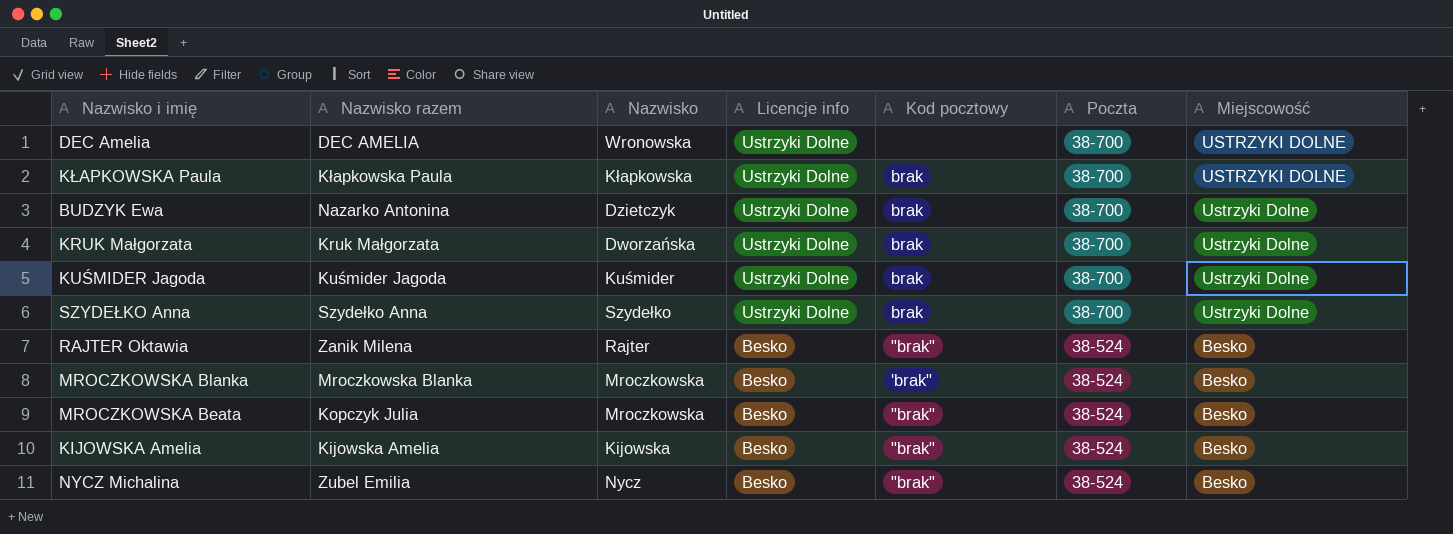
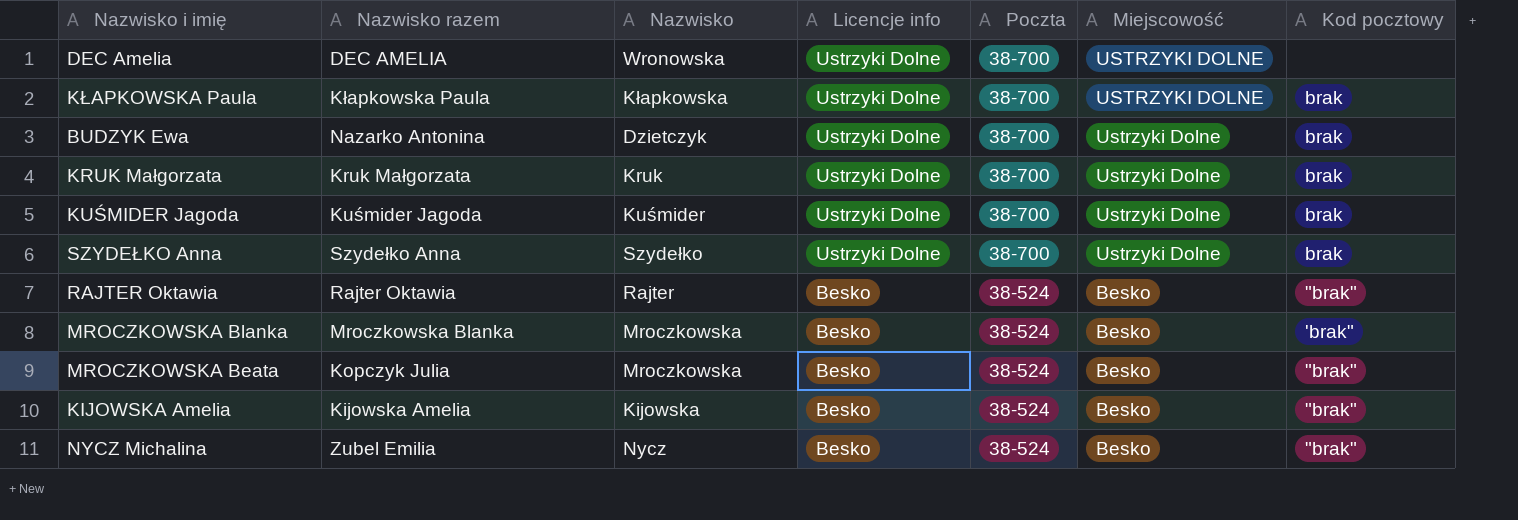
column Kod pocztowy | position: 5 -> 7
KRUK Małgorzata | Nazwisko: Dworzańska -> Kruk
RAJTER Oktawia | Nazwisko razem: Zanik Milena -> Rajter Oktawia

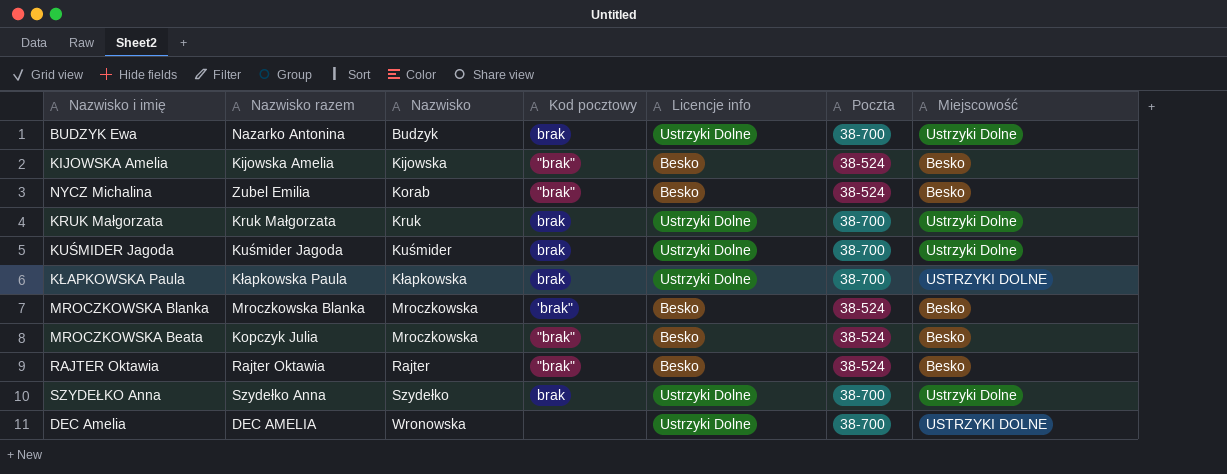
row order: Licencje info descending -> Nazwisko ascending
column Kod pocztowy | position: 7 -> 4
BUDZYK Ewa | Nazwisko: Dzietczyk -> Budzyk
NYCZ Michalina | Nazwisko: Nycz -> Korab

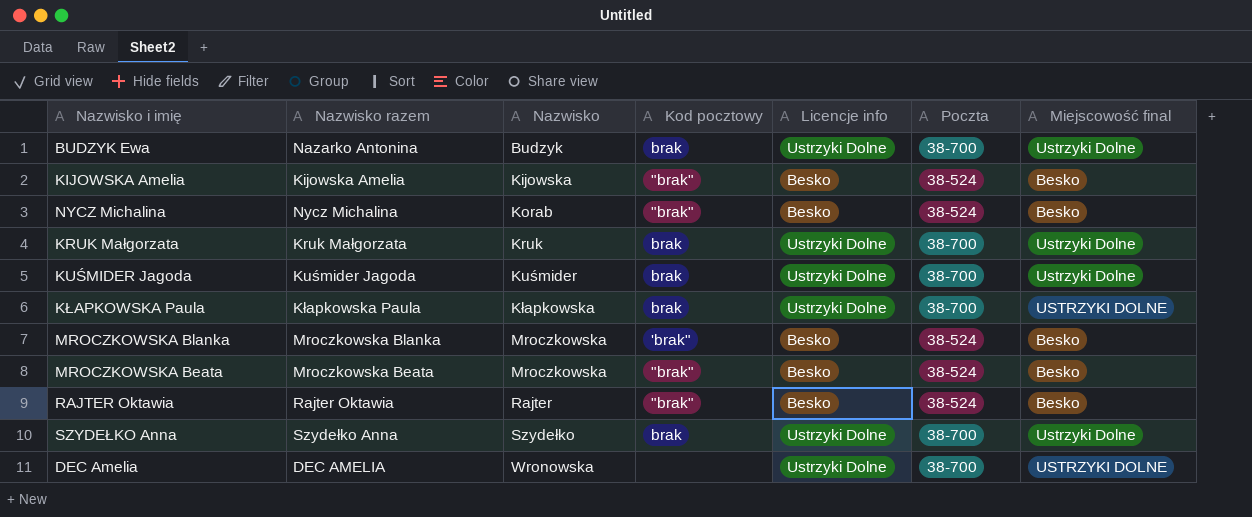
column name: Miejscowość -> Miejscowość final
NYCZ Michalina | Nazwisko razem: Zubel Emilia -> Nycz Michalina
MROCZKOWSKA Beata | Nazwisko razem: Kopczyk Julia -> Mroczkowska Beata

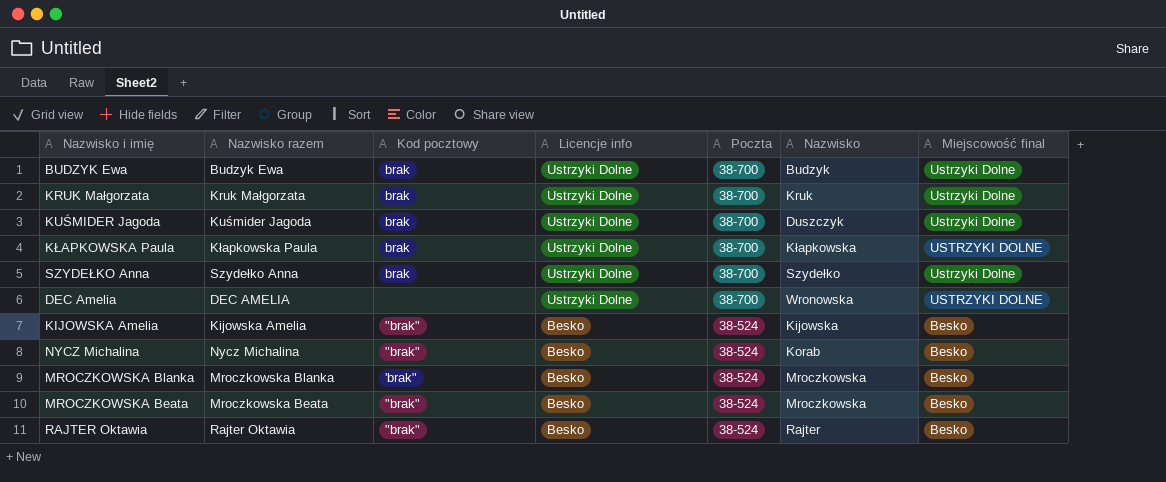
row order: Nazwisko ascending -> Licencje info descending
column Nazwisko | position: 3 -> 6
BUDZYK Ewa | Nazwisko razem: Nazarko Antonina -> Budzyk Ewa
KUŚMIDER Jagoda | Nazwisko: Kuśmider -> Duszczyk

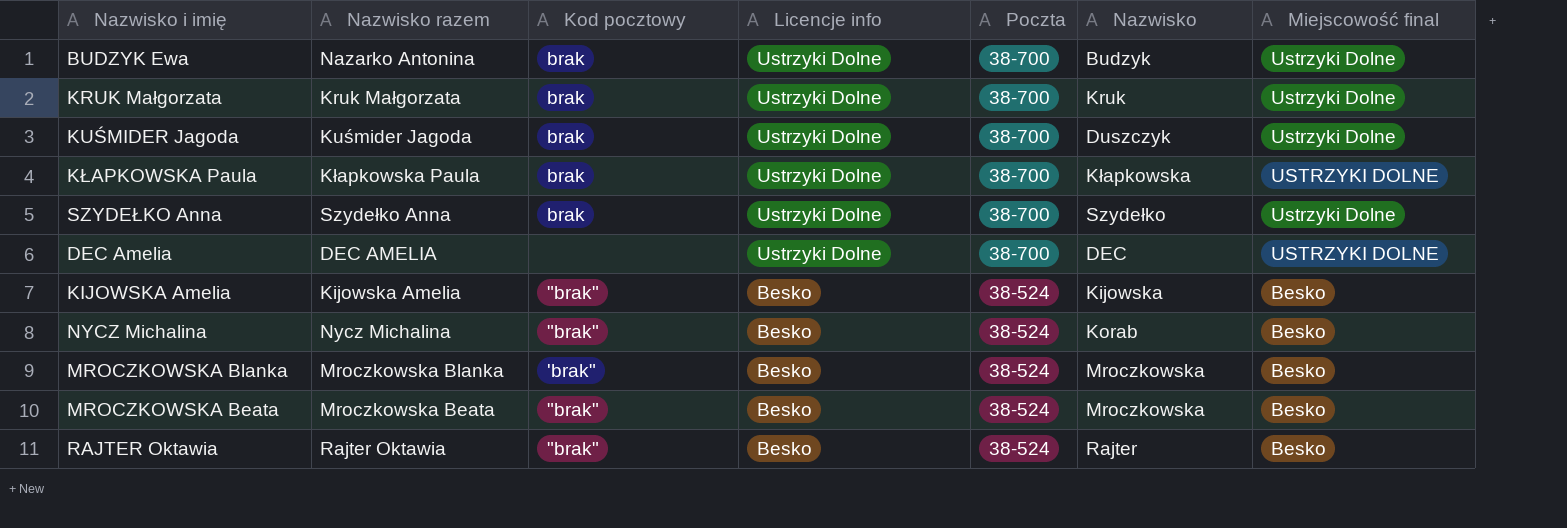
BUDZYK Ewa | Nazwisko razem: Budzyk Ewa -> Nazarko Antonina
DEC Amelia | Nazwisko: Wronowska -> DEC

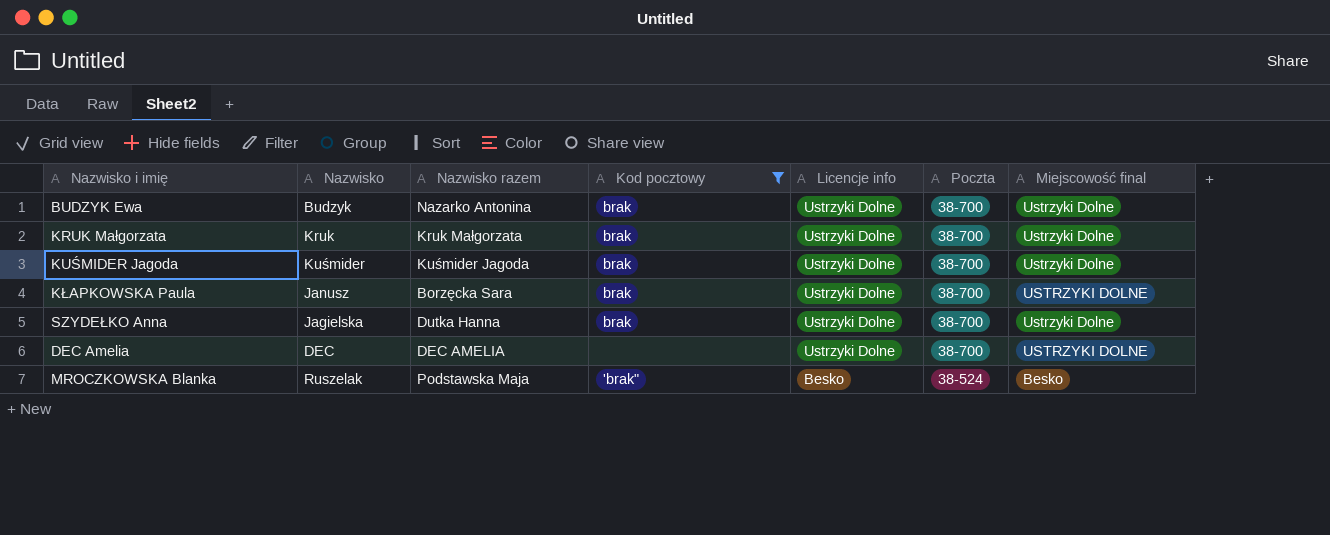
filter: none -> Kod pocztowy != "brak"
column Nazwisko | position: 6 -> 2
KUŚMIDER Jagoda | Nazwisko: Duszczyk -> Kuśmider
KŁAPKOWSKA Paula | Nazwisko: Kłapkowska -> Janusz
KŁAPKOWSKA Paula | Nazwisko razem: Kłapkowska Paula -> Borzęcka Sara
SZYDEŁKO Anna | Nazwisko: Szydełko -> Jagielska
SZYDEŁKO Anna | Nazwisko razem: Szydełko Anna -> Dutka Hanna
MROCZKOWSKA Blanka | Nazwisko: Mroczkowska -> Ruszelak
MROCZKOWSKA Blanka | Nazwisko razem: Mroczkowska Blanka -> Podstawska Maja

